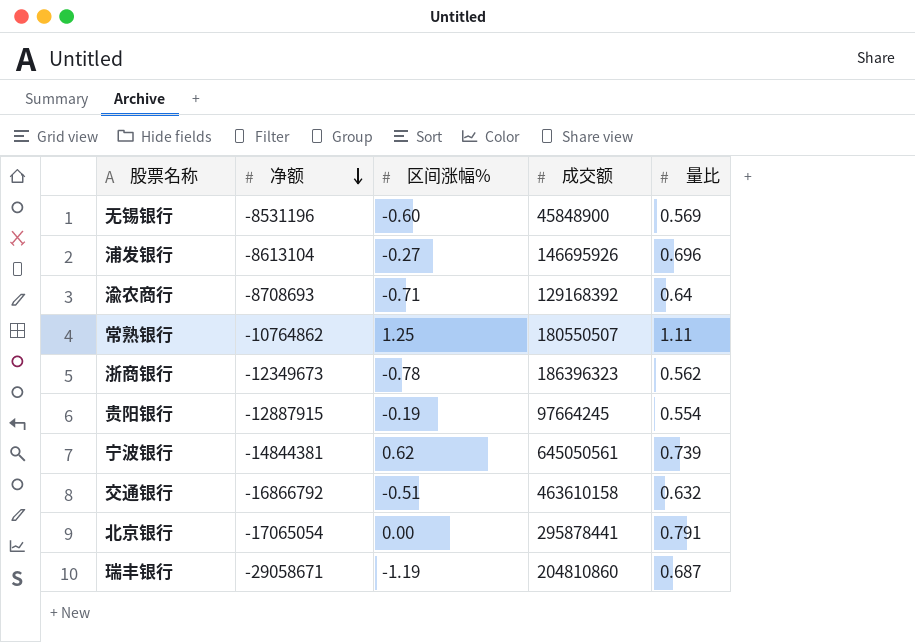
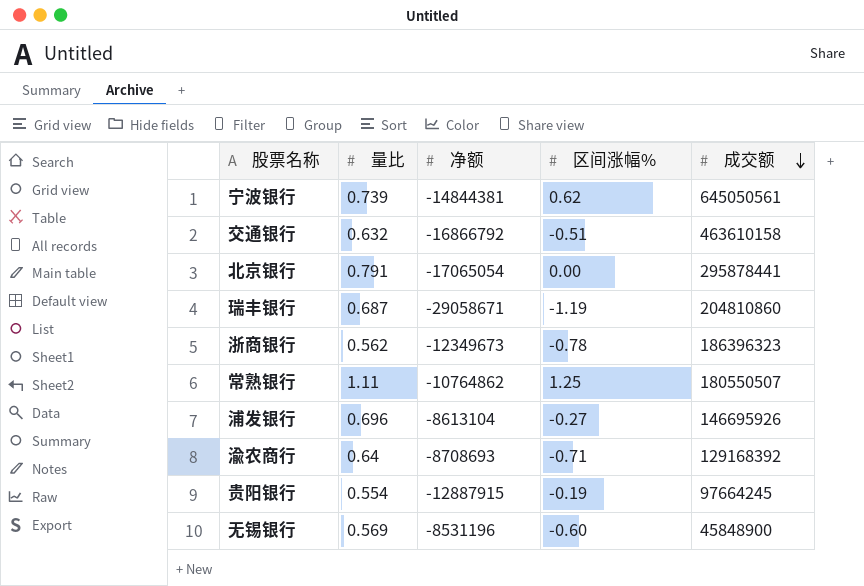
row order: 净额 descending -> 成交额 descending
column 量比 | position: 5 -> 2

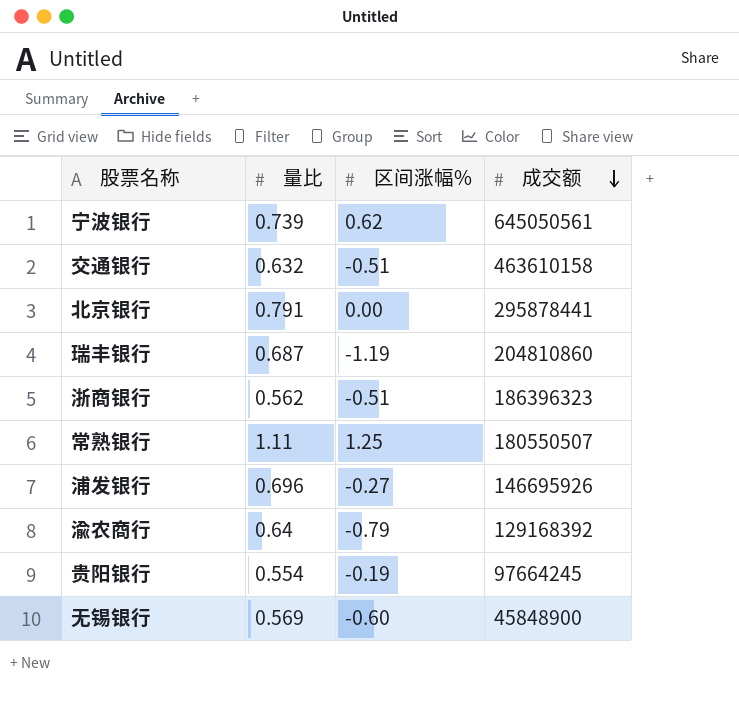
column 净额 | position: 3 -> none
浙商银行 | 区间涨幅%: -0.78 -> -0.51
渝农商行 | 区间涨幅%: -0.71 -> -0.79

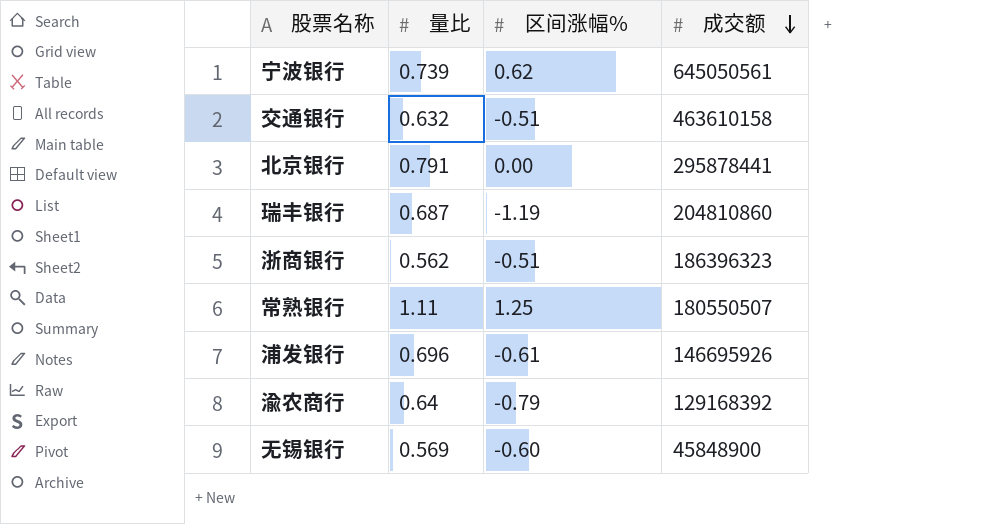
row 贵阳银行: 0.554 | -0.19 | 97664245 -> none
浦发银行 | 区间涨幅%: -0.27 -> -0.61

